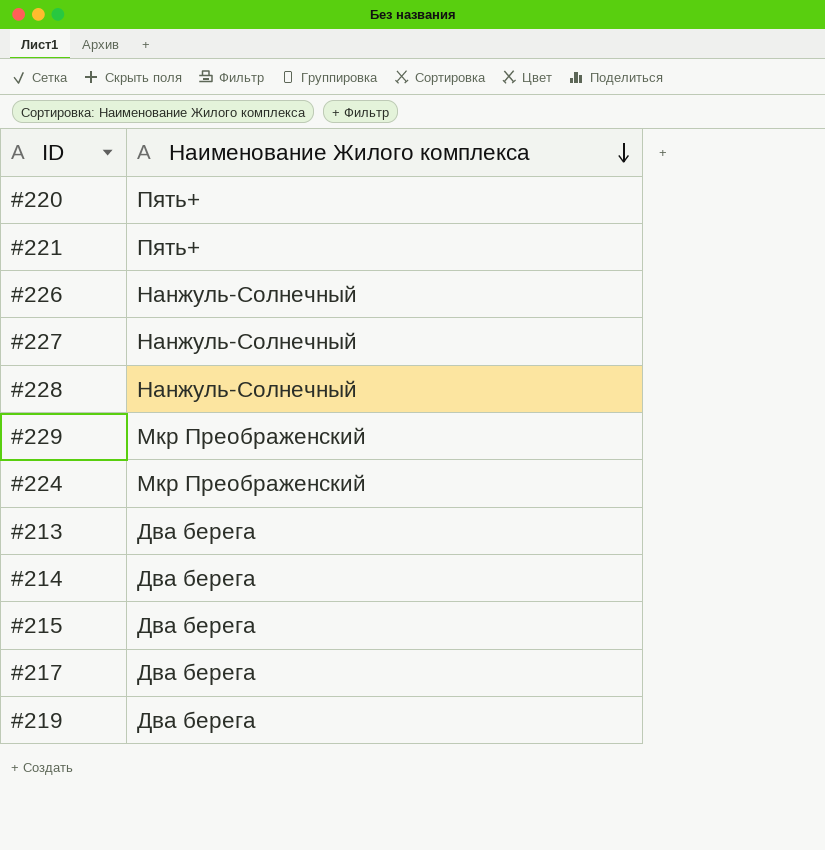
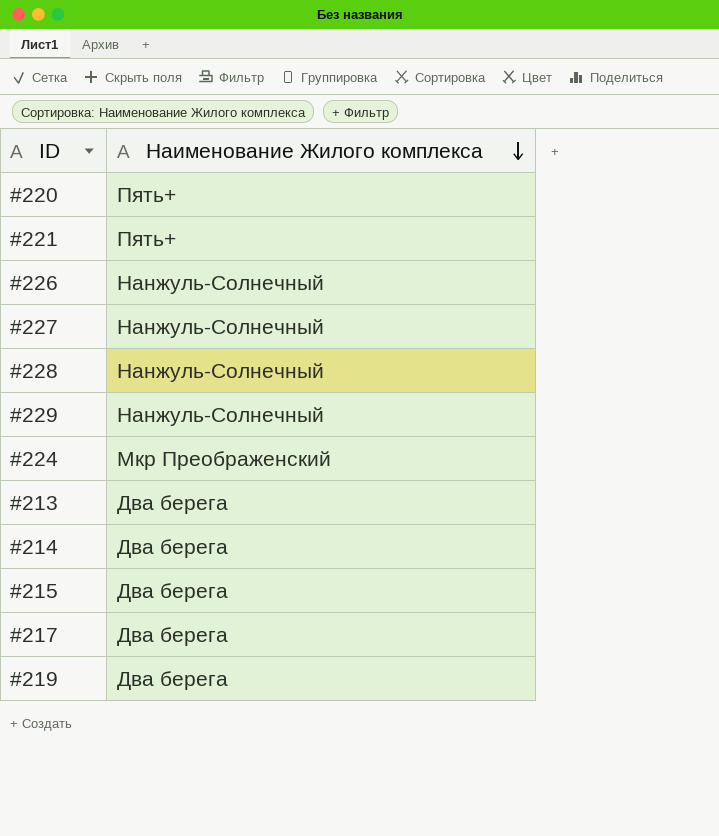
#229 | Наименование Жилого комплекса: Мкр Преображенский -> Нанжуль-Солнечный

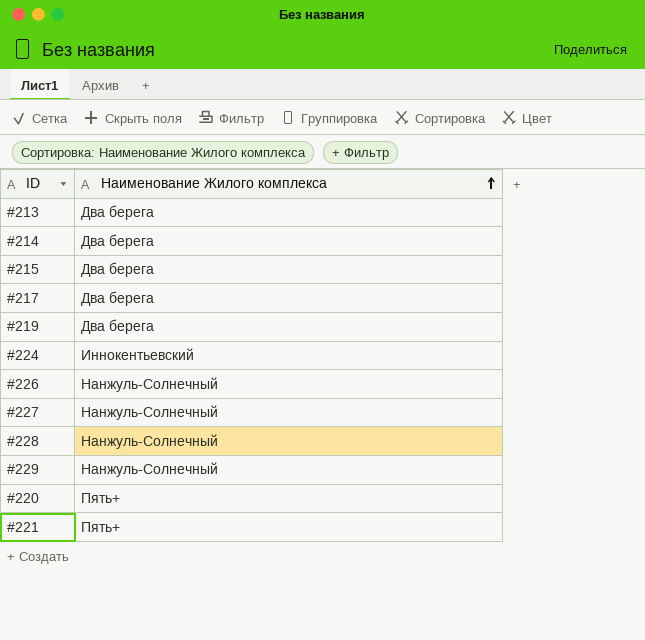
row order: Наименование Жилого комплекса descending -> Наименование Жилого комплекса ascending
#224 | Наименование Жилого комплекса: Мкр Преображенский -> Иннокентьевский

